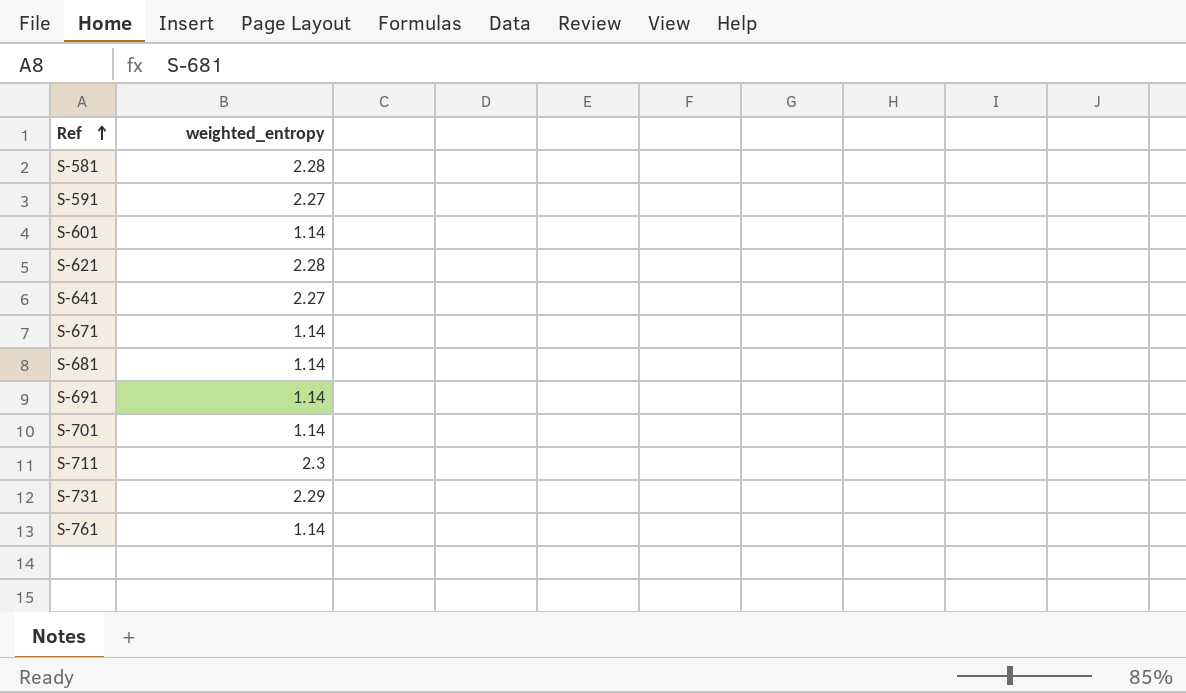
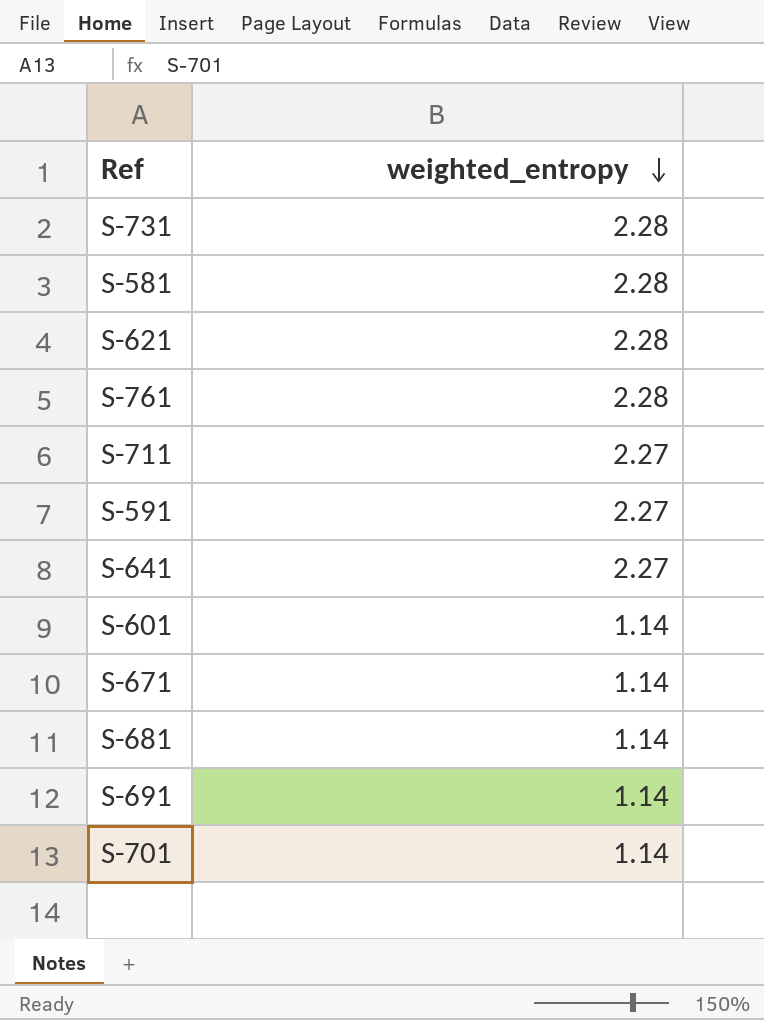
row order: Ref ascending -> weighted_entropy descending
S-731 | weighted_entropy: 2.29 -> 2.28
S-761 | weighted_entropy: 1.14 -> 2.28
S-711 | weighted_entropy: 2.3 -> 2.27

